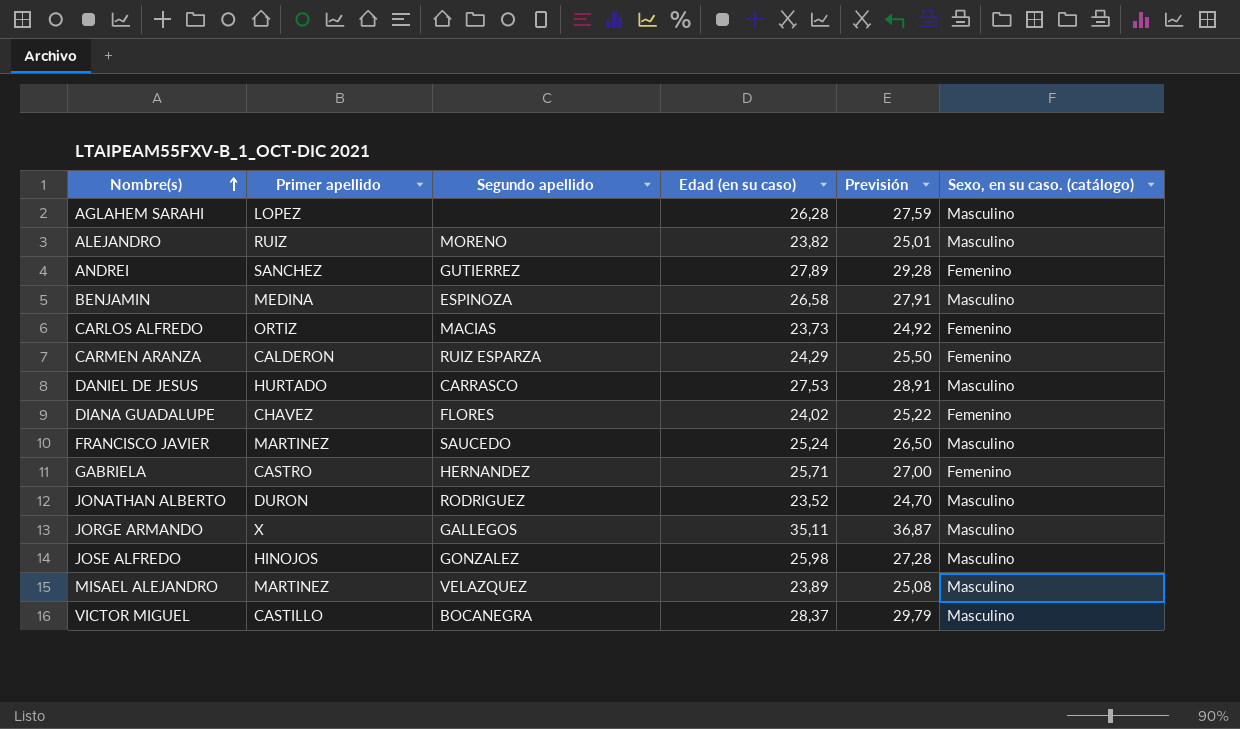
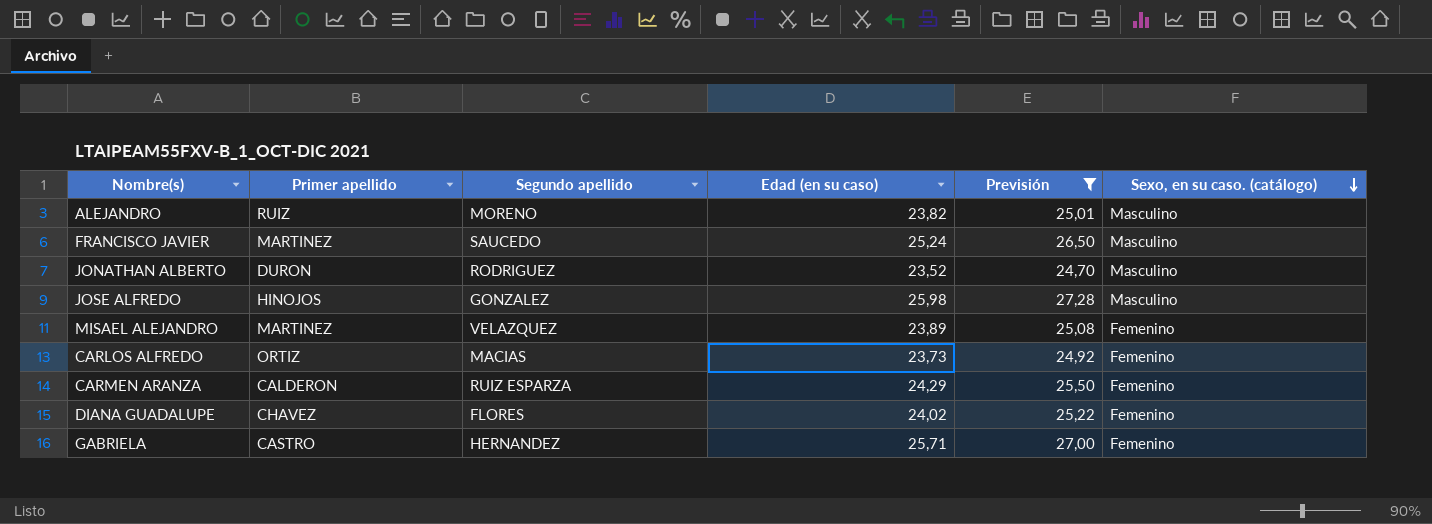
filter: none -> Previsión <= 27,28
row order: Nombre(s) ascending -> Sexo, en su caso. (catálogo) descending
MISAEL ALEJANDRO | Sexo, en su caso. (catálogo): Masculino -> Femenino

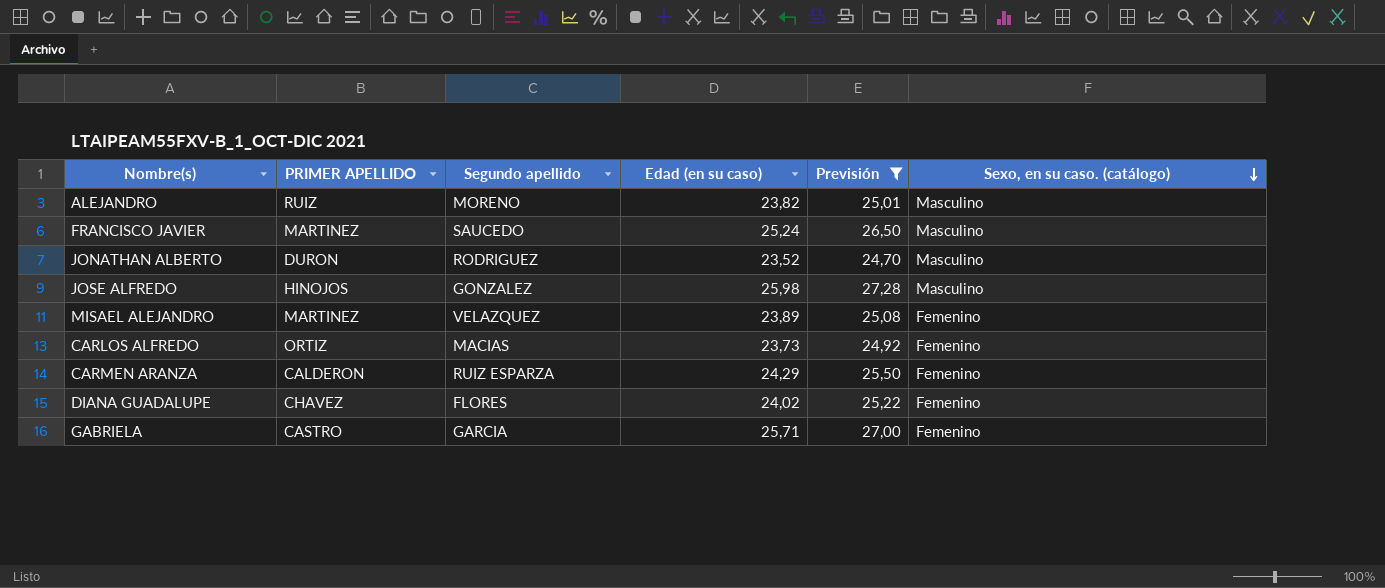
column name: Primer apellido -> PRIMER APELLIDO
GABRIELA | Segundo apellido: HERNANDEZ -> GARCIA

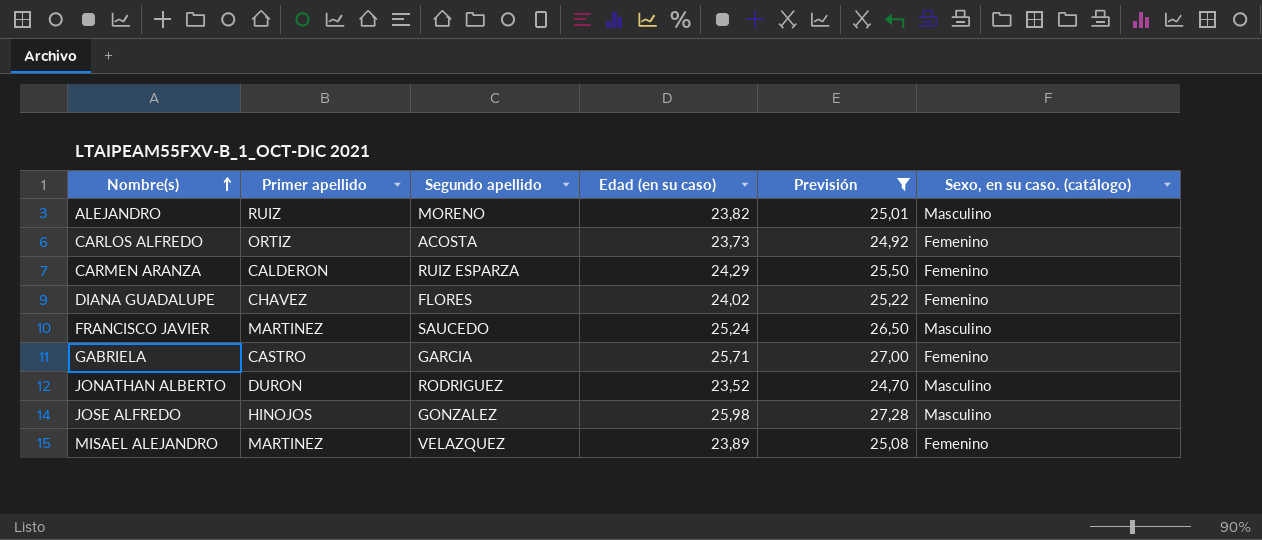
row order: Sexo, en su caso. (catálogo) descending -> Nombre(s) ascending
column name: PRIMER APELLIDO -> Primer apellido
CARLOS ALFREDO | Segundo apellido: MACIAS -> ACOSTA

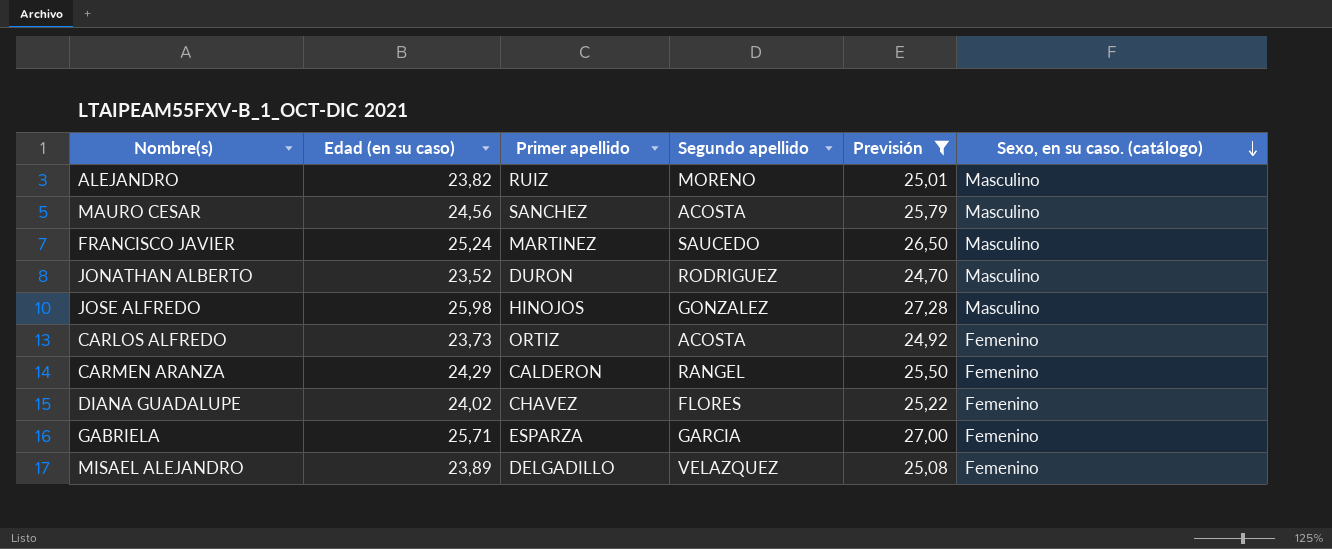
row order: Nombre(s) ascending -> Sexo, en su caso. (catálogo) descending
column Edad (en su caso) | position: 4 -> 2
row MAURO CESAR: none -> 24,56 | SANCHEZ | ACOSTA | 25,79 | Masculino
CARMEN ARANZA | Segundo apellido: RUIZ ESPARZA -> RANGEL
GABRIELA | Primer apellido: CASTRO -> ESPARZA
MISAEL ALEJANDRO | Primer apellido: MARTINEZ -> DELGADILLO

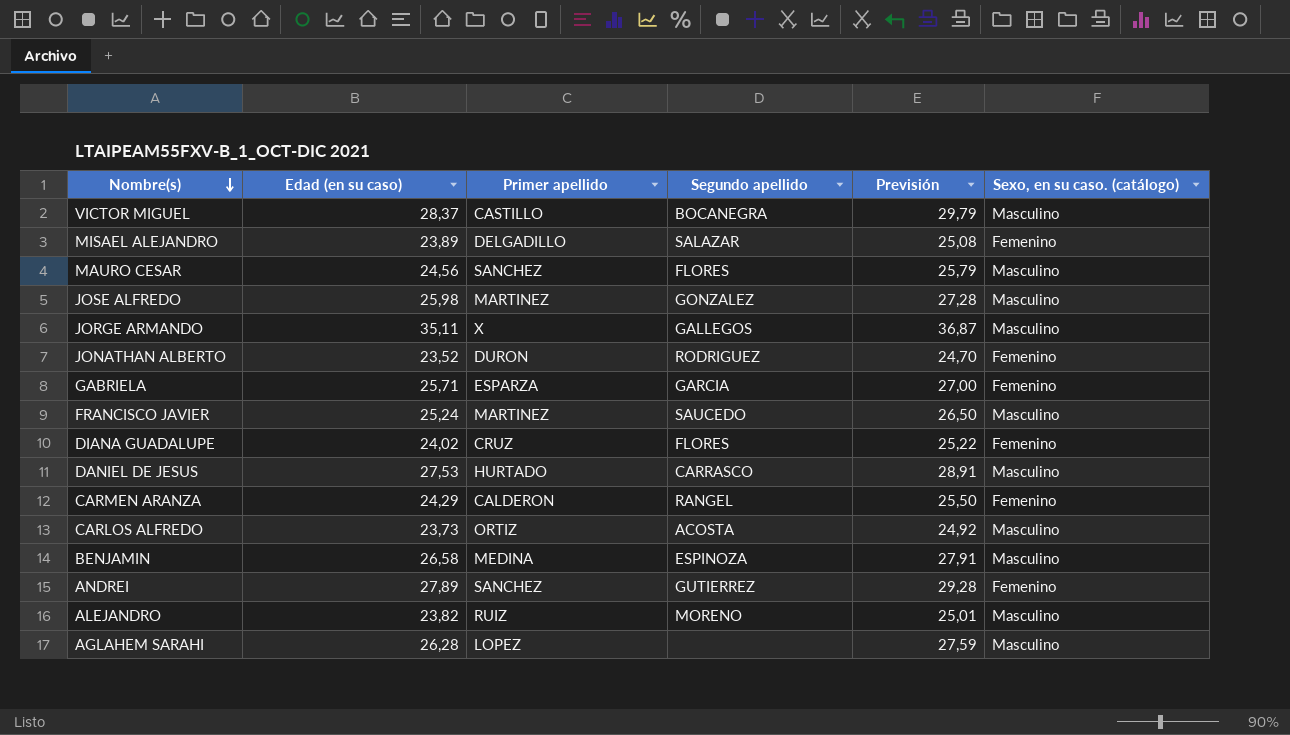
filter: Previsión <= 27,28 -> none
row order: Sexo, en su caso. (catálogo) descending -> Nombre(s) descending
MISAEL ALEJANDRO | Segundo apellido: VELAZQUEZ -> SALAZAR
MAURO CESAR | Segundo apellido: ACOSTA -> FLORES
JOSE ALFREDO | Primer apellido: HINOJOS -> MARTINEZ
JONATHAN ALBERTO | Sexo, en su caso. (catálogo): Masculino -> Femenino
DIANA GUADALUPE | Primer apellido: CHAVEZ -> CRUZ
CARLOS ALFREDO | Sexo, en su caso. (catálogo): Femenino -> Masculino

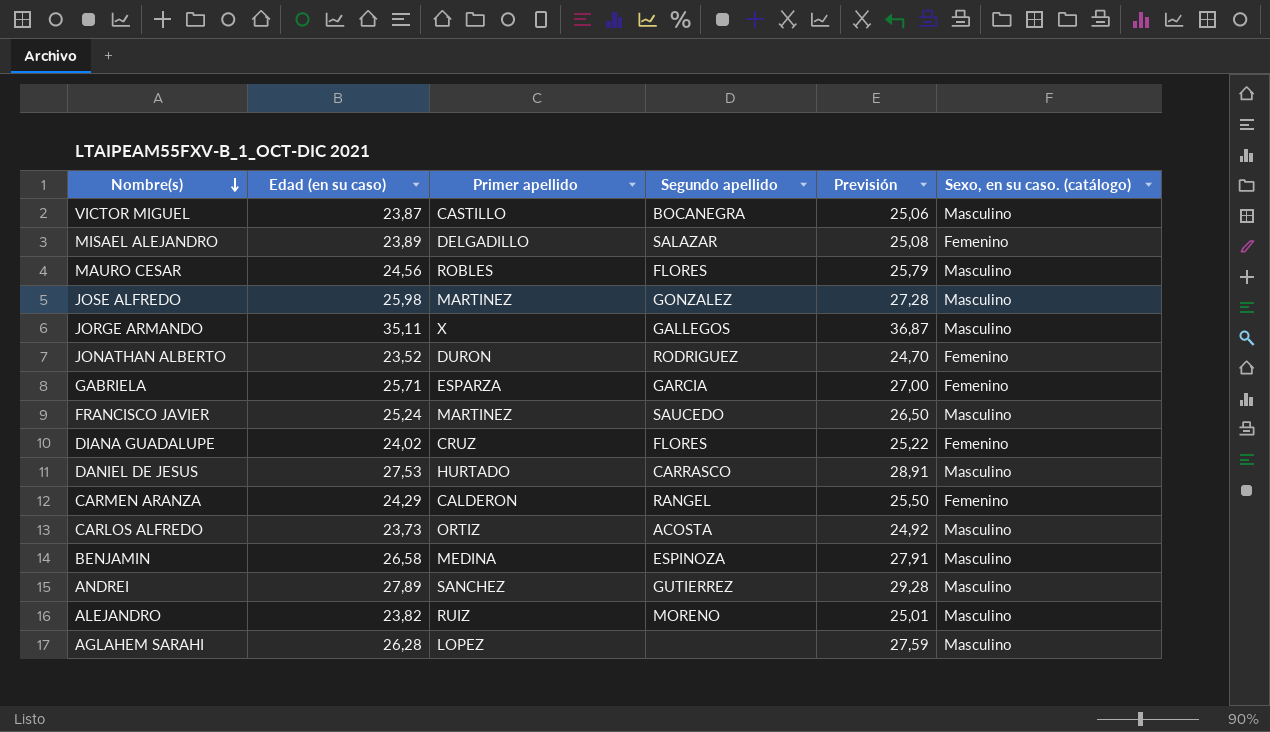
VICTOR MIGUEL | Edad (en su caso): 28,37 -> 23,87
VICTOR MIGUEL | Previsión: 29,79 -> 25,06
MAURO CESAR | Primer apellido: SANCHEZ -> ROBLES
ANDREI | Sexo, en su caso. (catálogo): Femenino -> Masculino

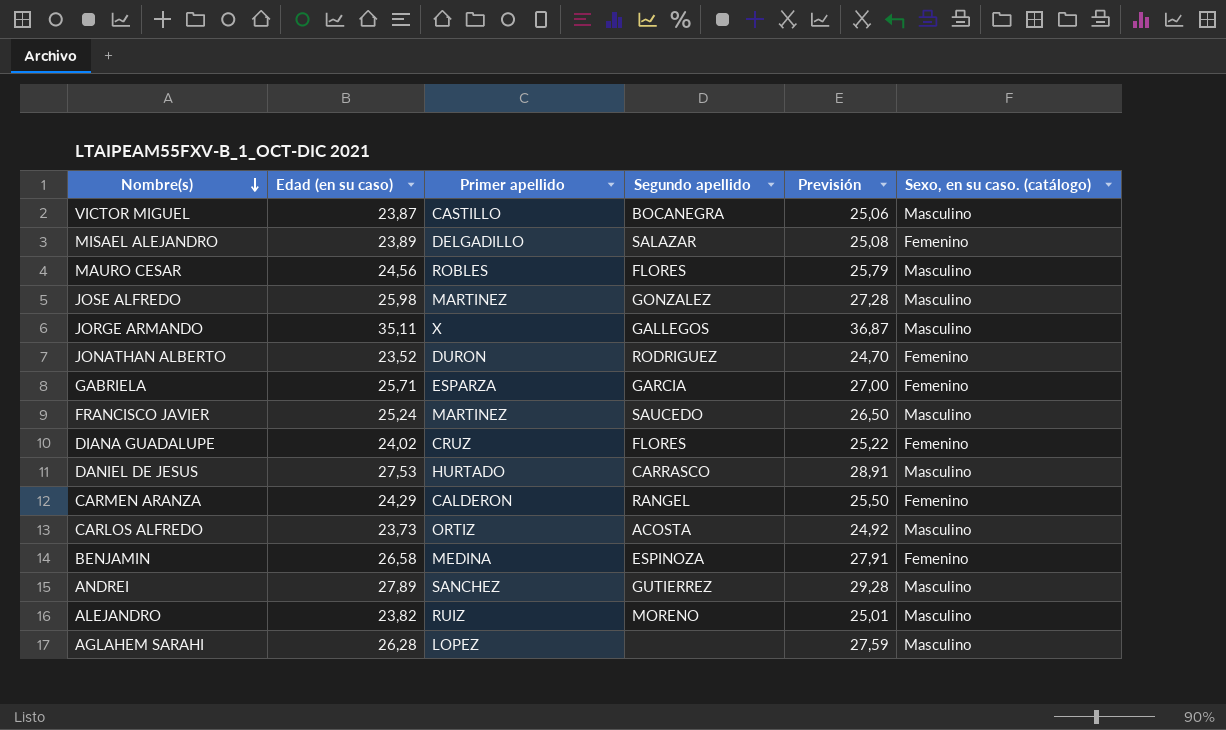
BENJAMIN | Sexo, en su caso. (catálogo): Masculino -> Femenino

